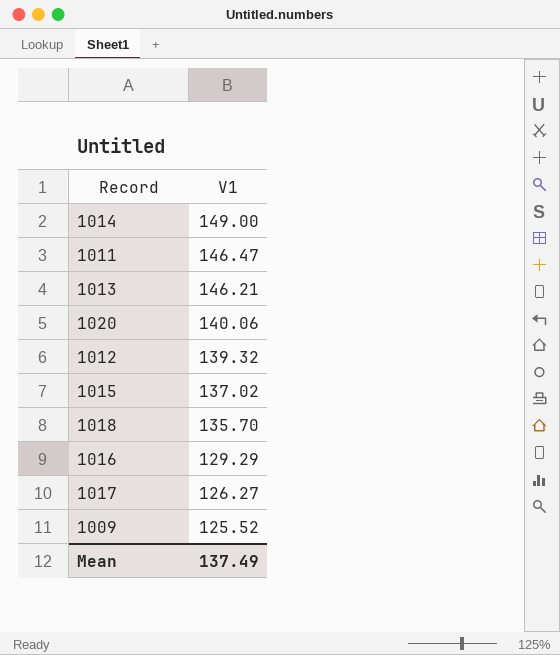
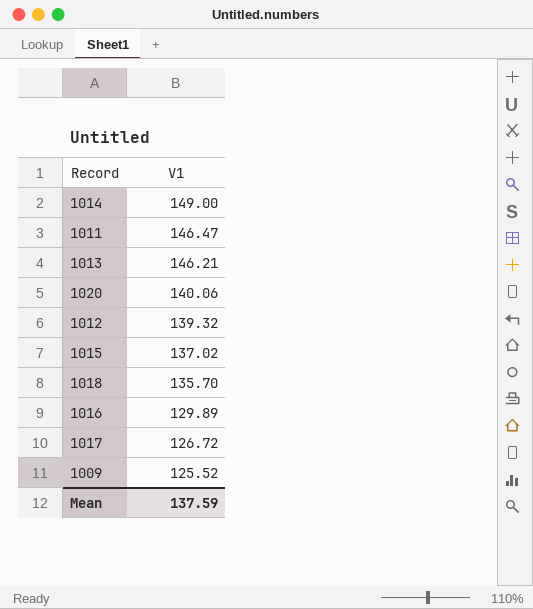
1016 | V1: 129.29 -> 129.89
1017 | V1: 126.27 -> 126.72
Mean | V1: 137.49 -> 137.59

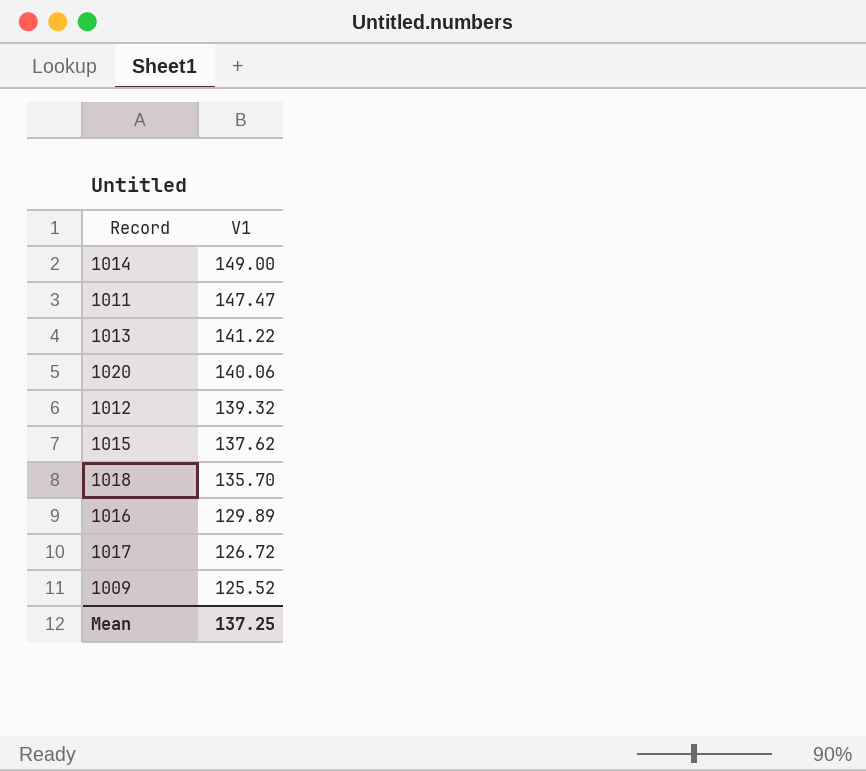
1011 | V1: 146.47 -> 147.47
1013 | V1: 146.21 -> 141.22
1015 | V1: 137.02 -> 137.62
Mean | V1: 137.59 -> 137.25

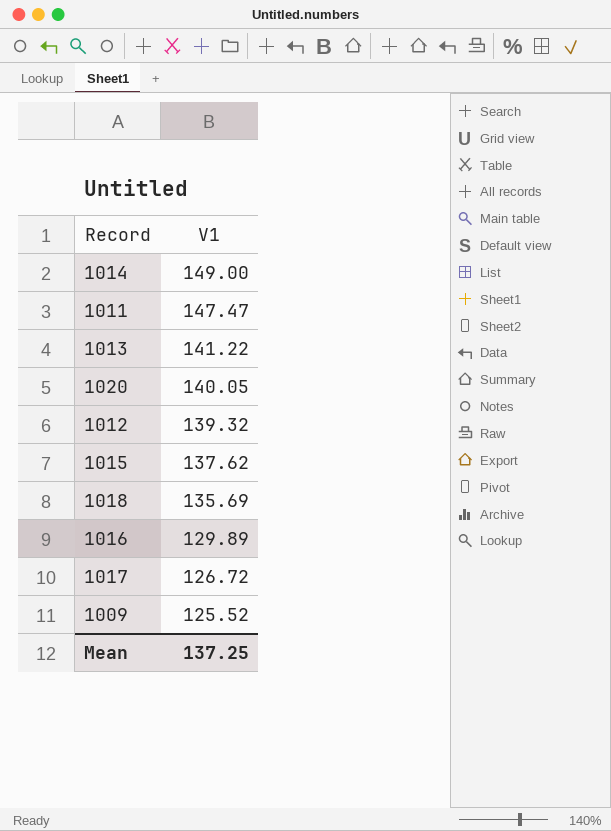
1020 | V1: 140.06 -> 140.05
1018 | V1: 135.70 -> 135.69

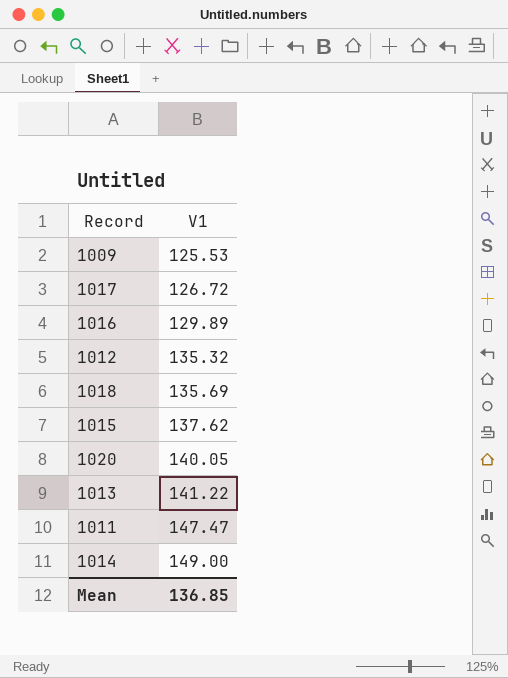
row order: V1 descending -> V1 ascending
1009 | V1: 125.52 -> 125.53
1012 | V1: 139.32 -> 135.32
Mean | V1: 137.25 -> 136.85

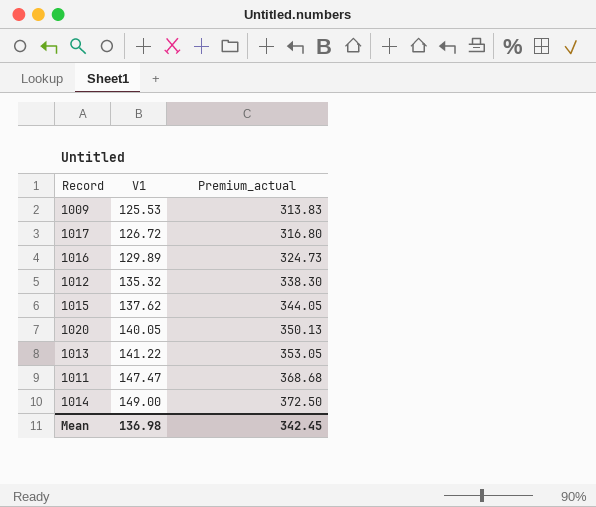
column Premium_actual | formula: none -> [V1] * 2.5
row 1018: 135.69 -> none
Mean | V1: 136.85 -> 136.98

